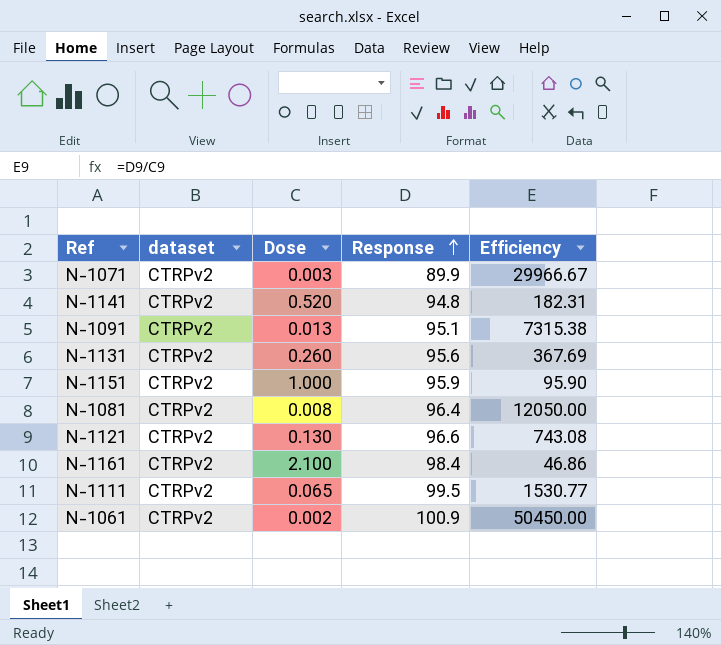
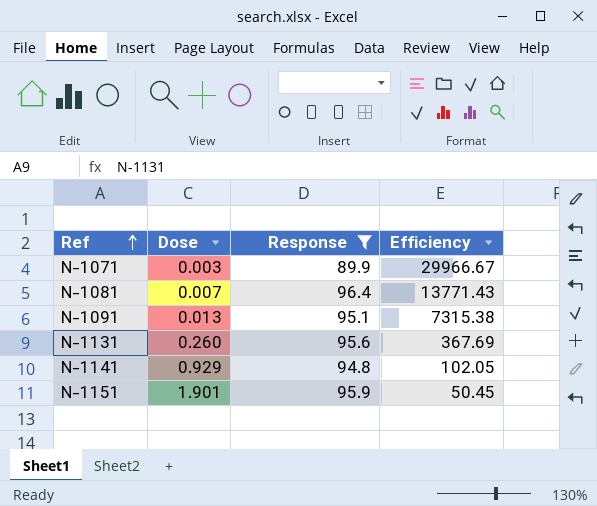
filter: none -> Response <= 96.4
row order: Response ascending -> Ref ascending
column dataset | position: 2 -> none
N-1081 | Dose: 0.008 -> 0.007
N-1081 | Efficiency: 12050.00 -> 13771.43
N-1141 | Dose: 0.520 -> 0.929
N-1141 | Efficiency: 182.31 -> 102.05
N-1151 | Dose: 1.000 -> 1.901
N-1151 | Efficiency: 95.90 -> 50.45

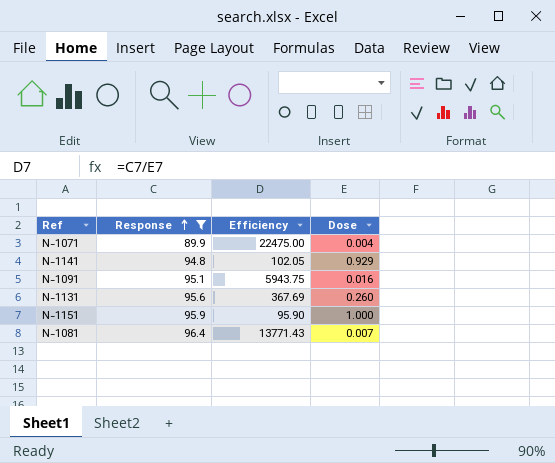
row order: Ref ascending -> Response ascending
column Dose | position: 2 -> 4
N-1071 | Efficiency: 29966.67 -> 22475.00
N-1071 | Dose: 0.003 -> 0.004
N-1091 | Efficiency: 7315.38 -> 5943.75
N-1091 | Dose: 0.013 -> 0.016
N-1151 | Efficiency: 50.45 -> 95.90
N-1151 | Dose: 1.901 -> 1.000

